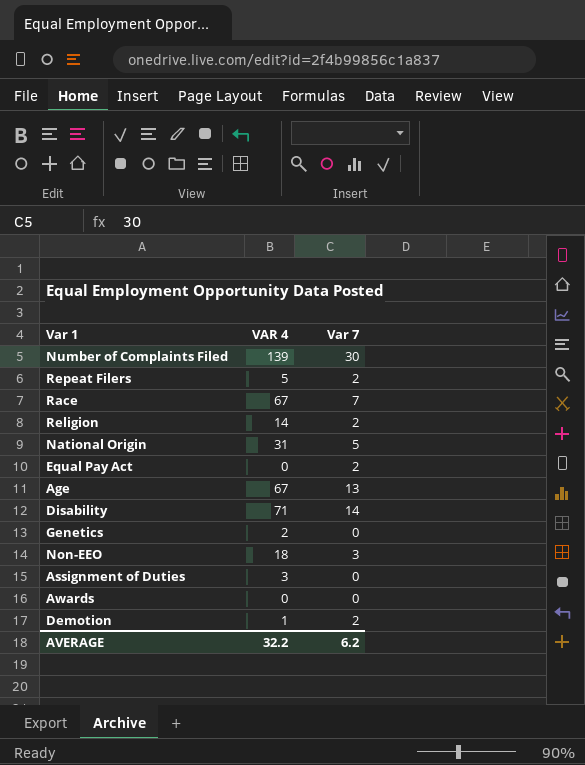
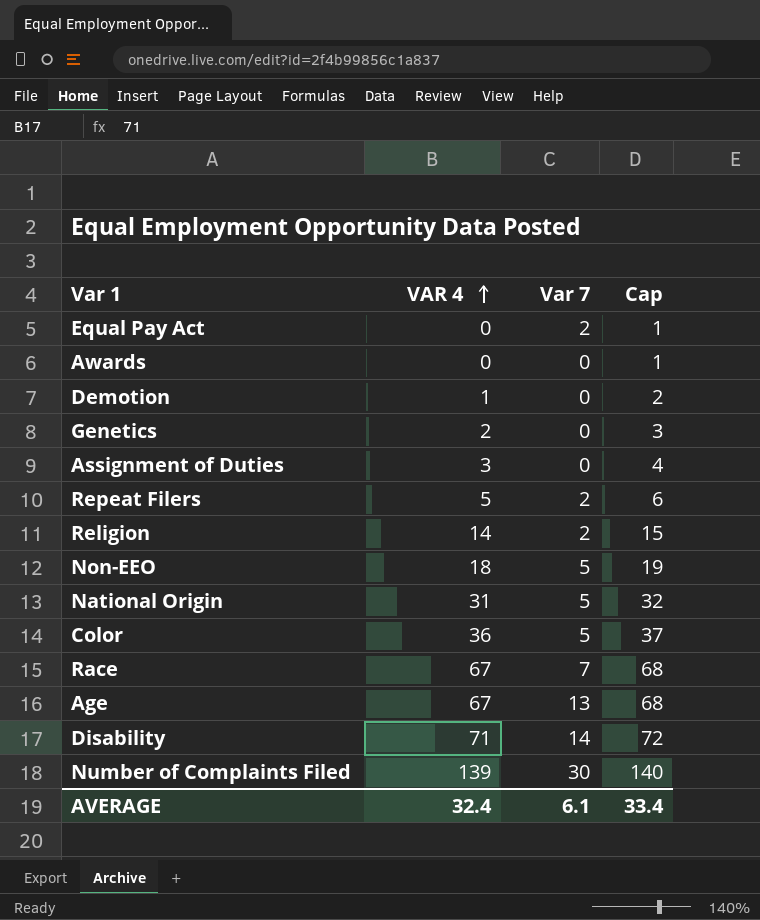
row order: none -> VAR 4 ascending
column Cap | formula: none -> [VAR 4] + 1
Demotion | Var 7: 2 -> 0
Non-EEO | Var 7: 3 -> 5
row Color: none -> 36 | 5 | 37
AVERAGE | VAR 4: 32.2 -> 32.4
AVERAGE | Var 7: 6.2 -> 6.1

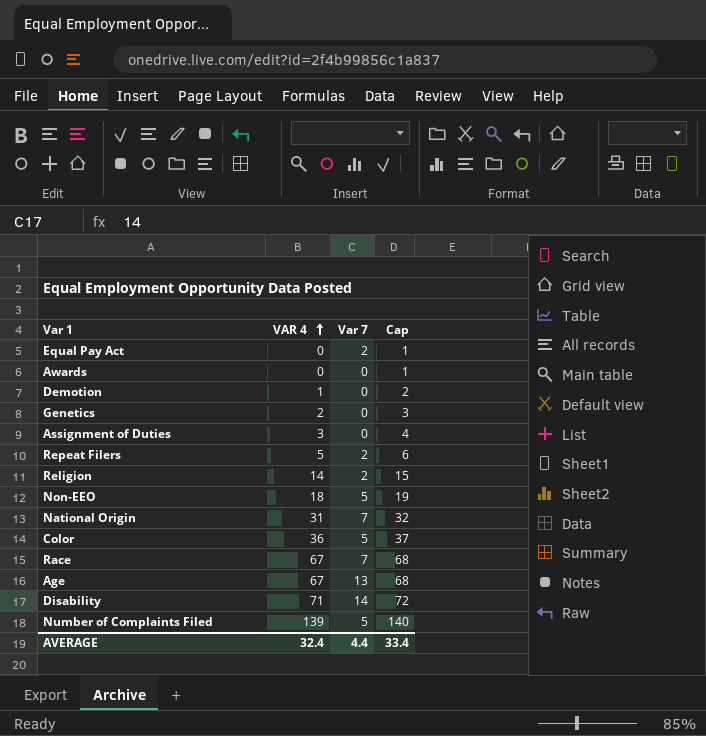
National Origin | Var 7: 5 -> 7
Number of Complaints Filed | Var 7: 30 -> 5
AVERAGE | Var 7: 6.1 -> 4.4

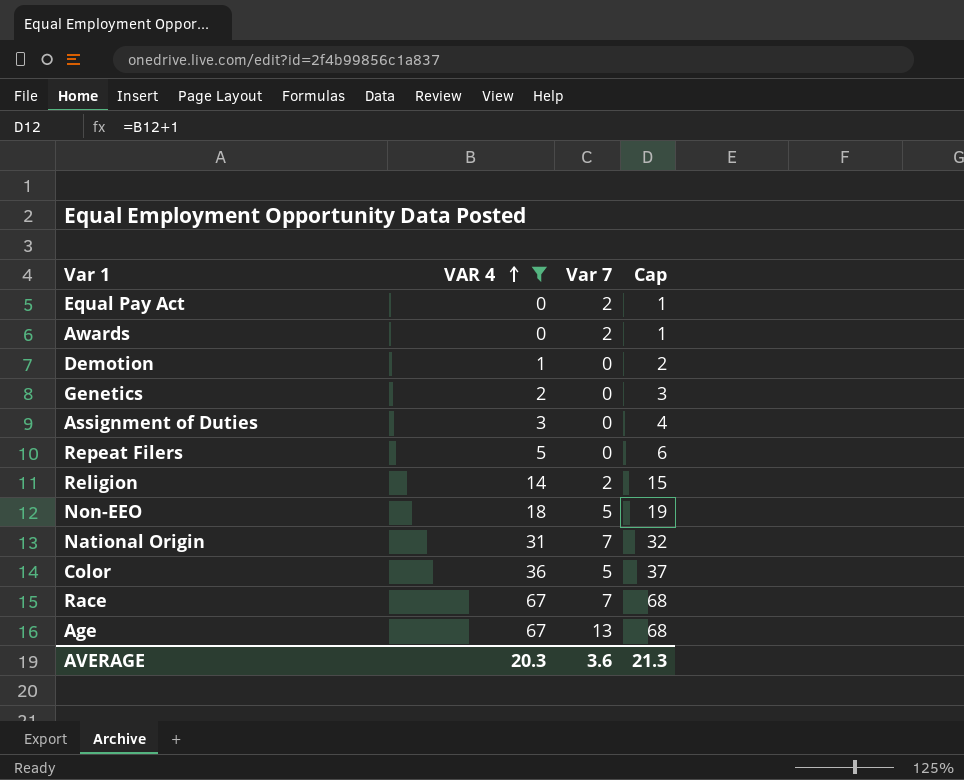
filter: none -> VAR 4 <= 67
Awards | Var 7: 0 -> 2
Repeat Filers | Var 7: 2 -> 0
AVERAGE | VAR 4: 32.4 -> 20.3
AVERAGE | Var 7: 4.4 -> 3.6
AVERAGE | Cap: 33.4 -> 21.3

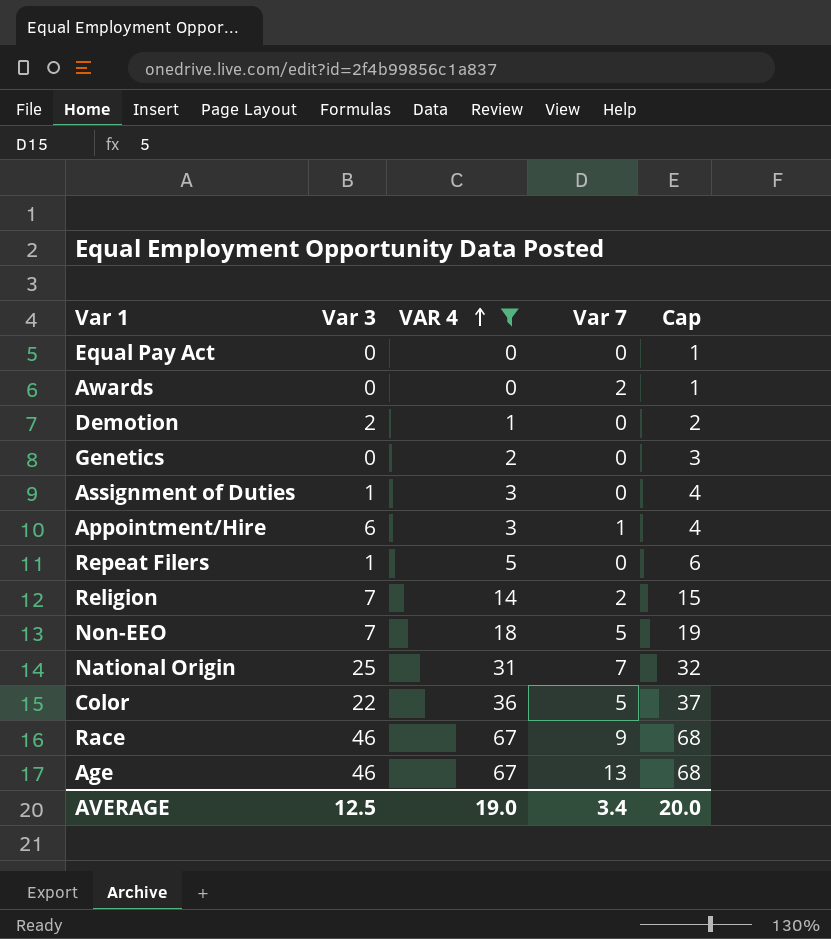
column Var 3 | position: none -> 2
Equal Pay Act | Var 7: 2 -> 0
row Appointment/Hire: none -> 6 | 3 | 1 | 4
Race | Var 7: 7 -> 9
AVERAGE | VAR 4: 20.3 -> 19.0
AVERAGE | Var 7: 3.6 -> 3.4
AVERAGE | Cap: 21.3 -> 20.0

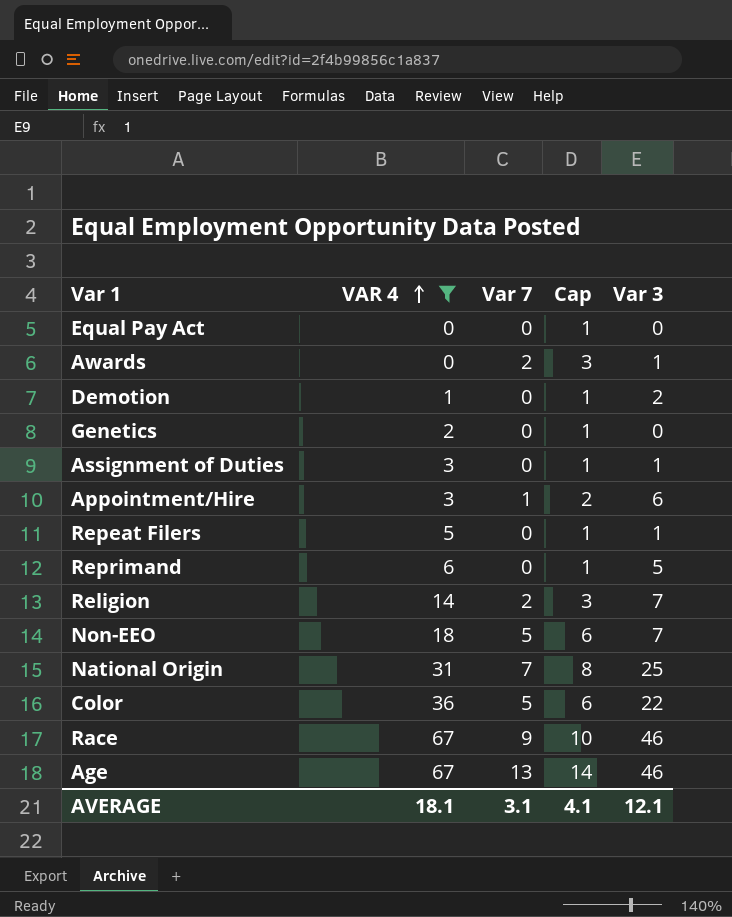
column Cap | formula: [VAR 4] + 1 -> [Var 7] + 1
column Var 3 | position: 2 -> 5
Awards | Var 3: 0 -> 1
row Reprimand: none -> 6 | 0 | 1 | 5
AVERAGE | VAR 4: 19.0 -> 18.1
AVERAGE | Var 7: 3.4 -> 3.1
AVERAGE | Cap: 20.0 -> 4.1
AVERAGE | Var 3: 12.5 -> 12.1

